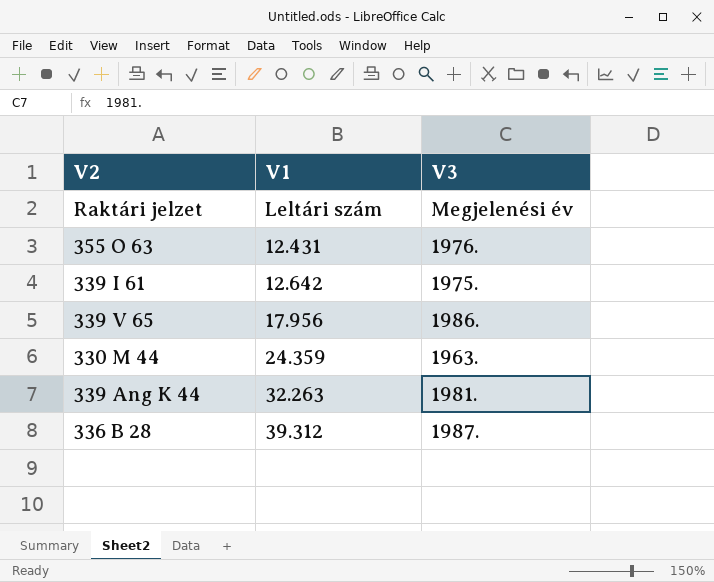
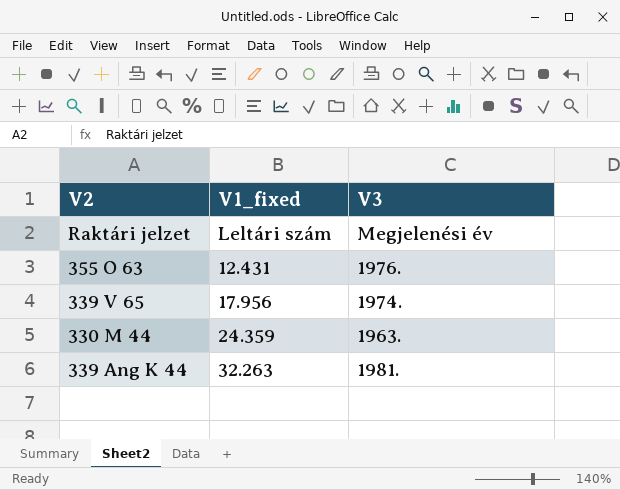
column name: V1 -> V1_fixed
row 339 I 61: 12.642 | 1975. -> none
row 336 B 28: 39.312 | 1987. -> none
339 V 65 | V3: 1986. -> 1974.

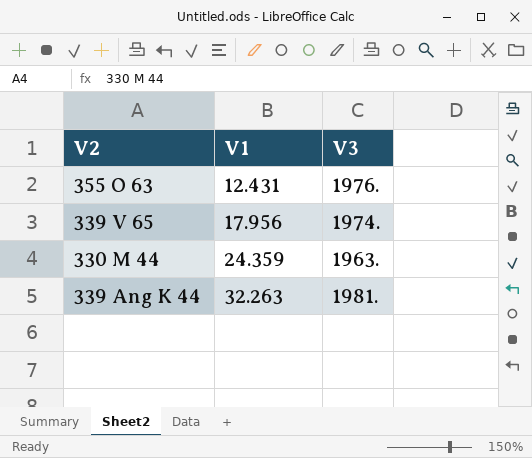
column name: V1_fixed -> V1
row Raktári jelzet: Leltári szám | Megjelenési év -> none

